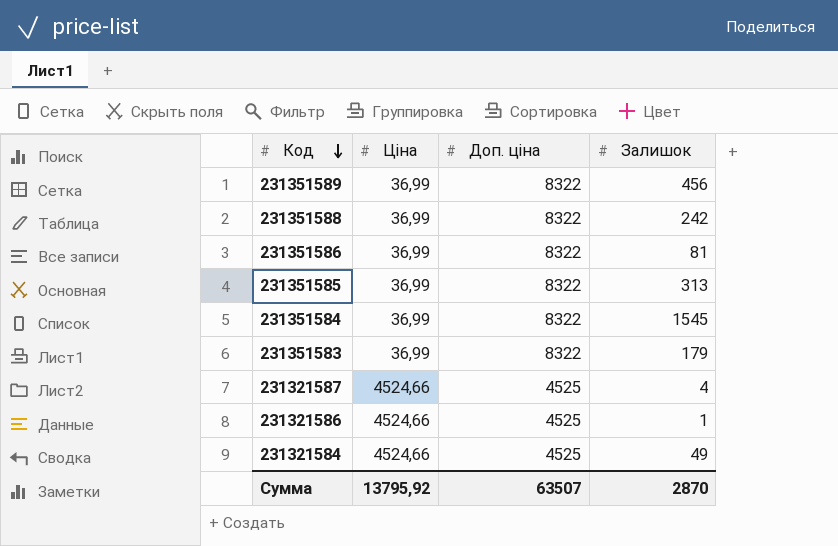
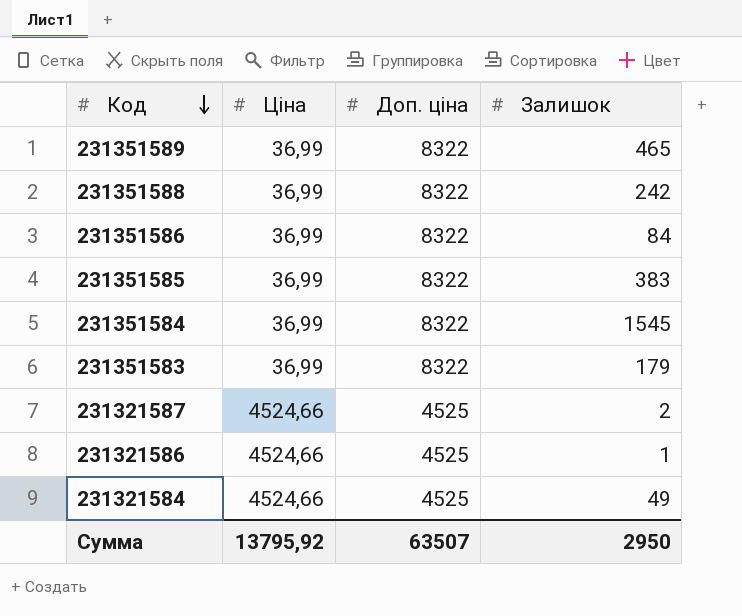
231351589 | Залишок: 456 -> 465
231351586 | Залишок: 81 -> 84
231351585 | Залишок: 313 -> 383
231321587 | Залишок: 4 -> 2
Сумма | Залишок: 2870 -> 2950

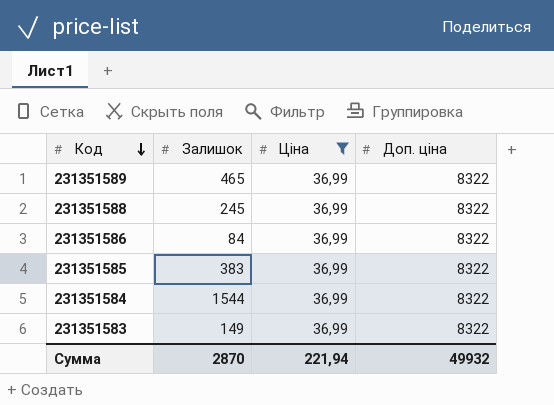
filter: none -> Ціна = 36,99
column Залишок | position: 4 -> 2
231351588 | Залишок: 242 -> 245
231351584 | Залишок: 1545 -> 1544
231351583 | Залишок: 179 -> 149
Сумма | Залишок: 2950 -> 2870
Сумма | Ціна: 13795,92 -> 221,94
Сумма | Доп. ціна: 63507 -> 49932

